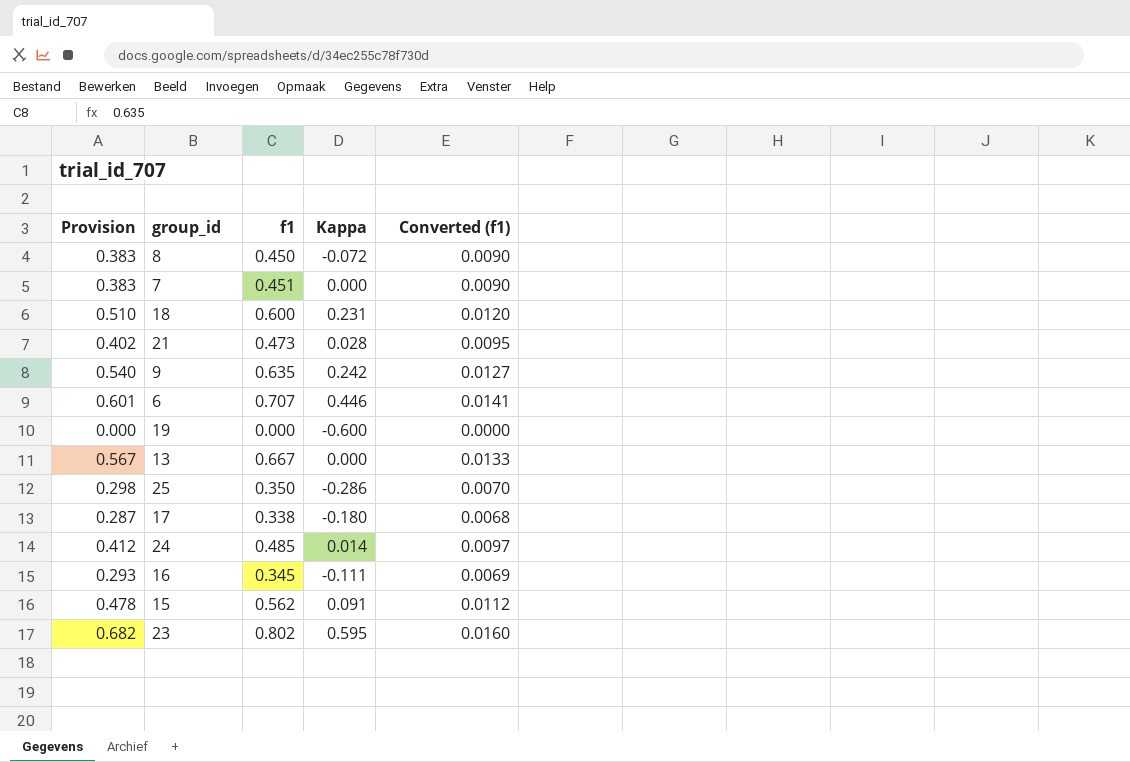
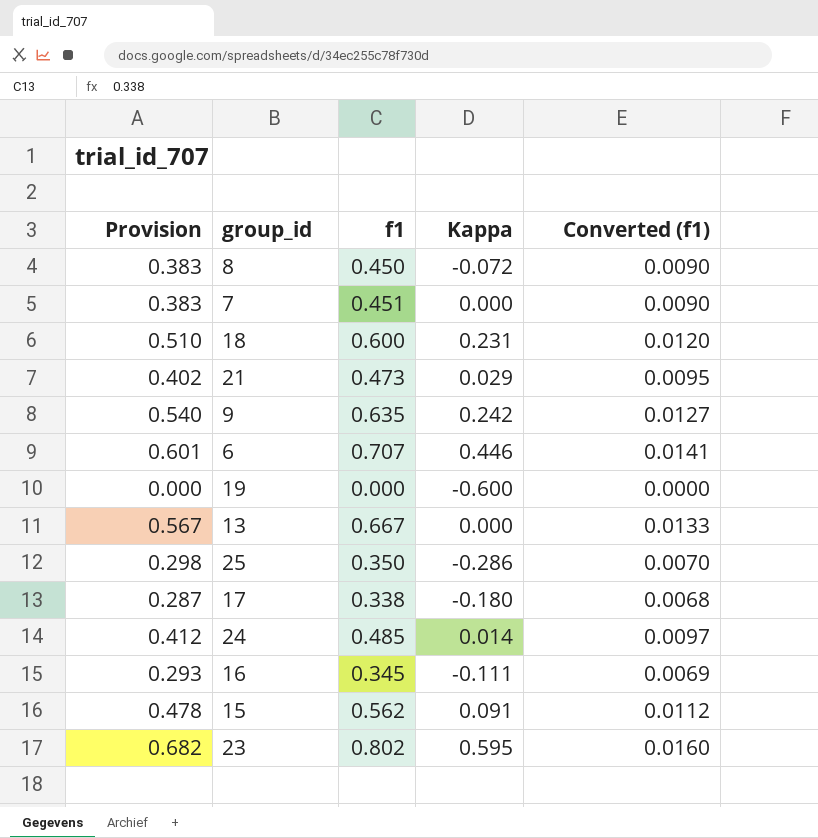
21 | Kappa: 0.028 -> 0.029

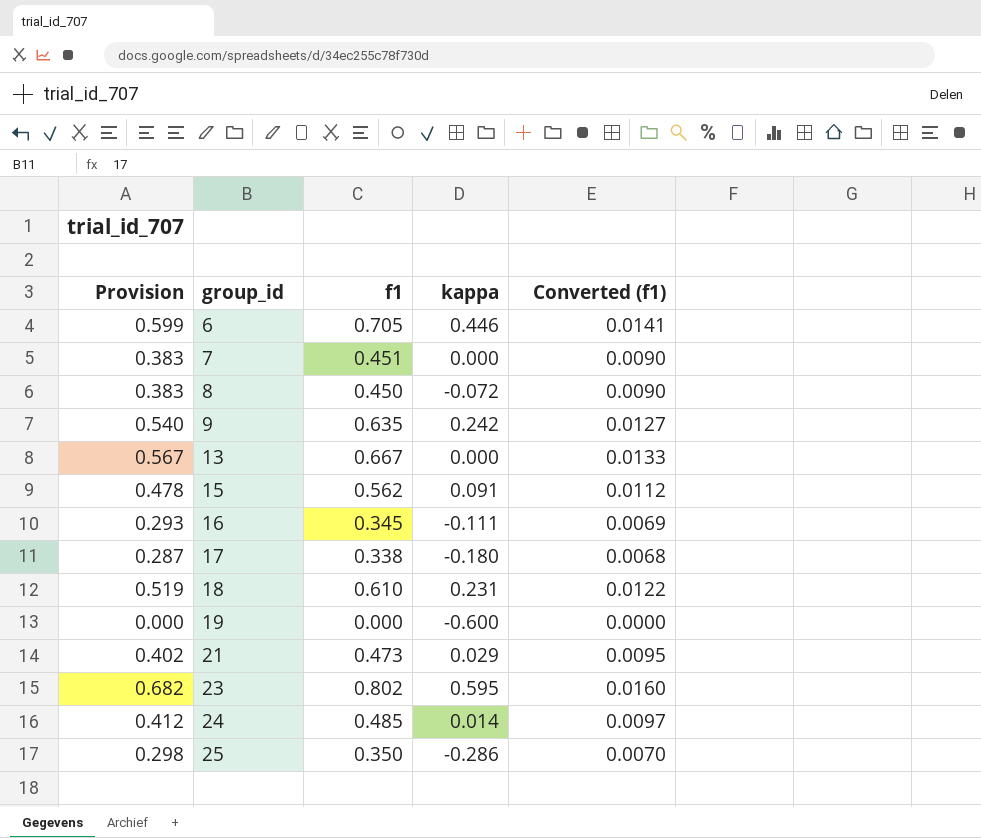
row order: none -> group_id ascending
column name: Kappa -> kappa
6 | Provision: 0.601 -> 0.599
6 | f1: 0.707 -> 0.705
18 | Provision: 0.510 -> 0.519
18 | f1: 0.600 -> 0.610
18 | Converted (f1): 0.0120 -> 0.0122

